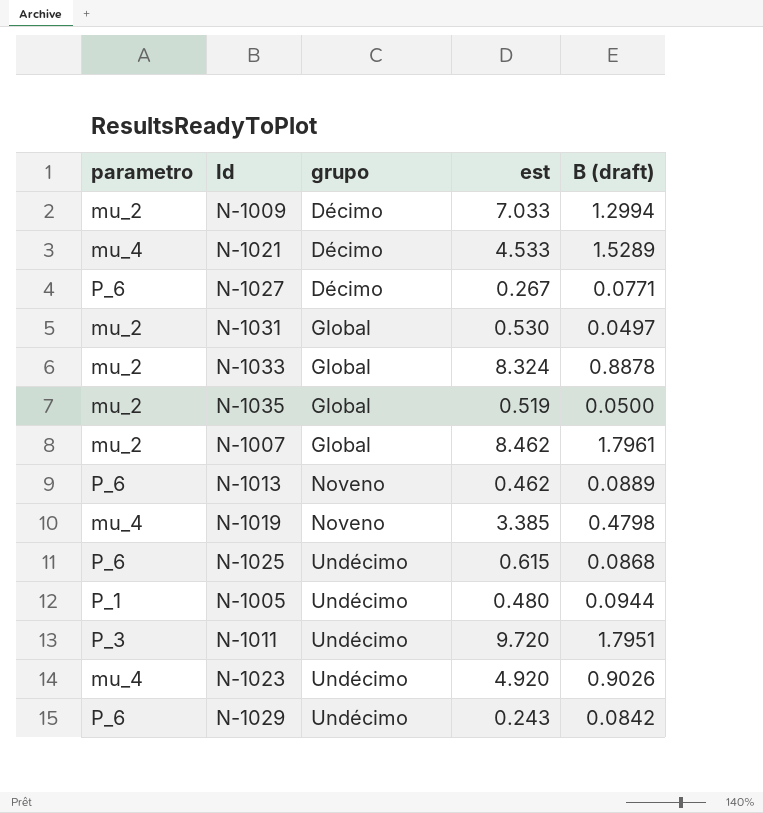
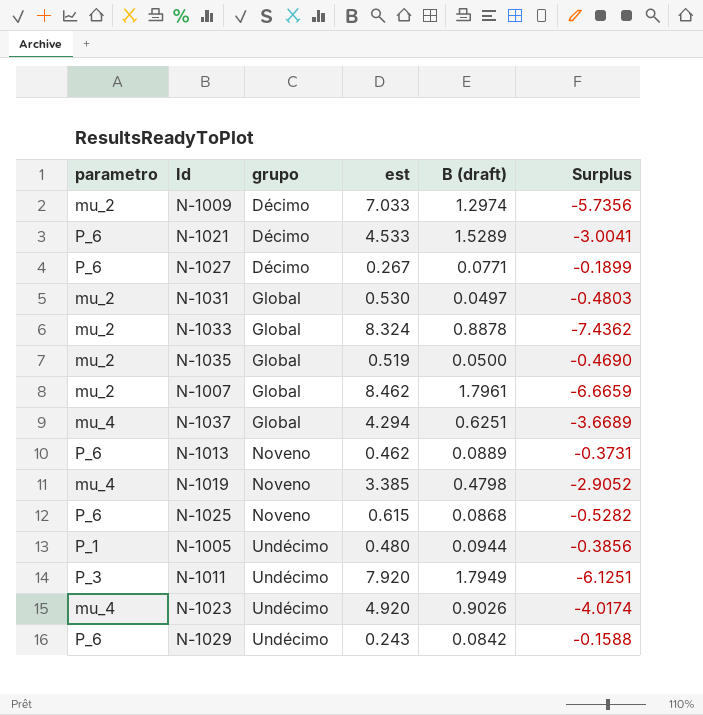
column Surplus | formula: none -> [B (draft)] - [est]
N-1009 | B (draft): 1.2994 -> 1.2974
N-1021 | parametro: mu_4 -> P_6
row N-1037: none -> mu_4 | Global | 4.294 | 0.6251 | -3.6689
N-1025 | grupo: Undécimo -> Noveno
N-1011 | est: 9.720 -> 7.920
N-1011 | B (draft): 1.7951 -> 1.7949

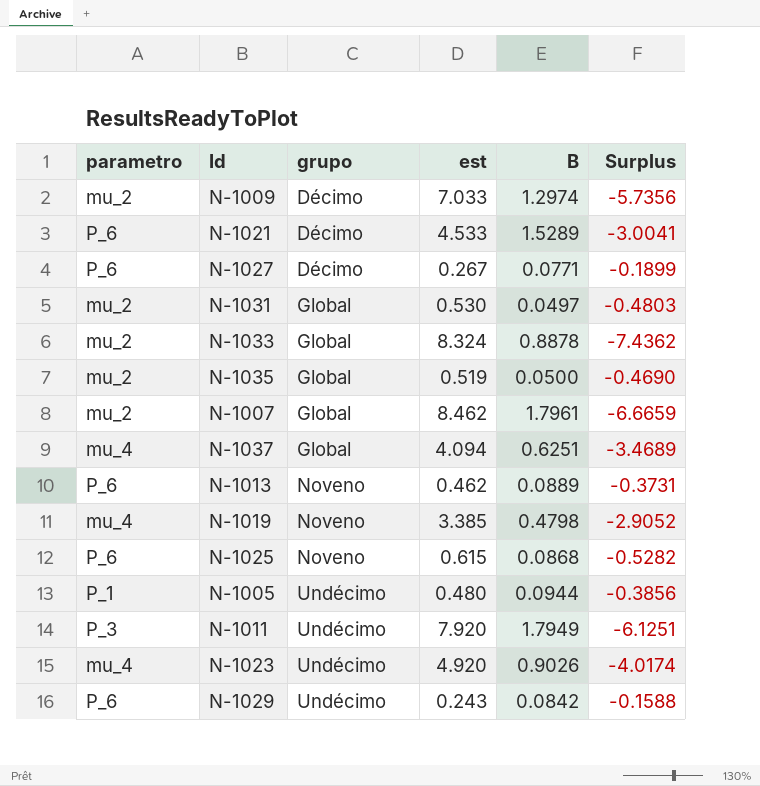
column name: B (draft) -> B
N-1037 | est: 4.294 -> 4.094
N-1037 | Surplus: -3.6689 -> -3.4689

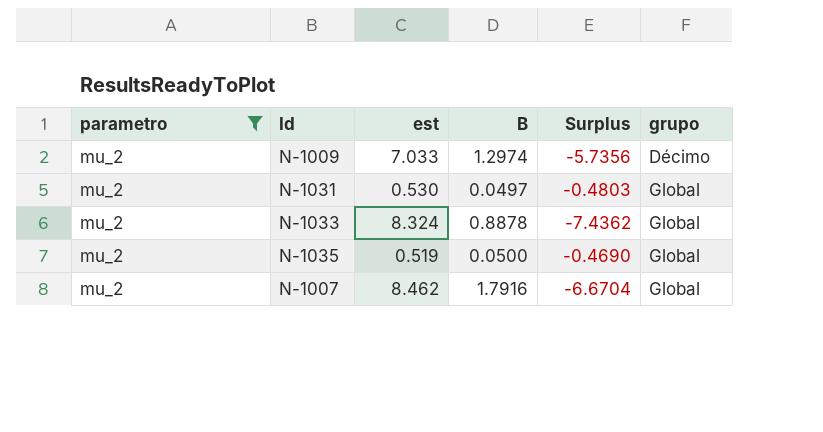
filter: none -> parametro = mu_2
column grupo | position: 3 -> 6
N-1007 | B: 1.7961 -> 1.7916
N-1007 | Surplus: -6.6659 -> -6.6704

